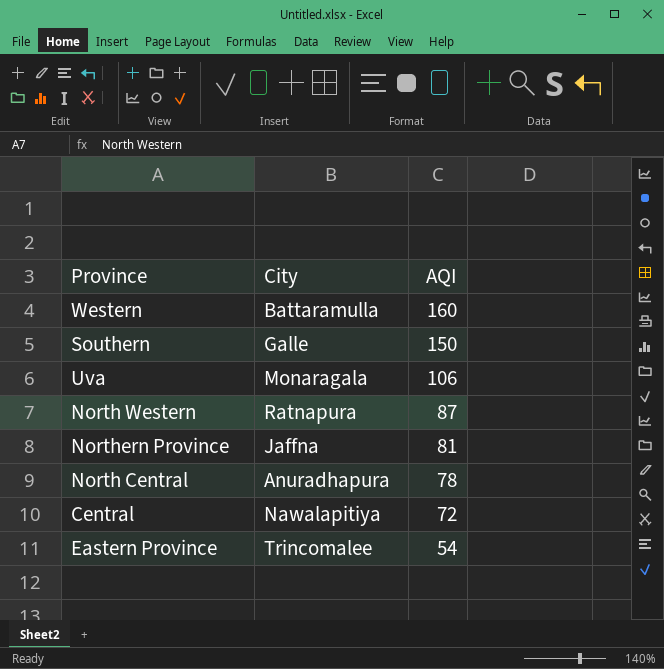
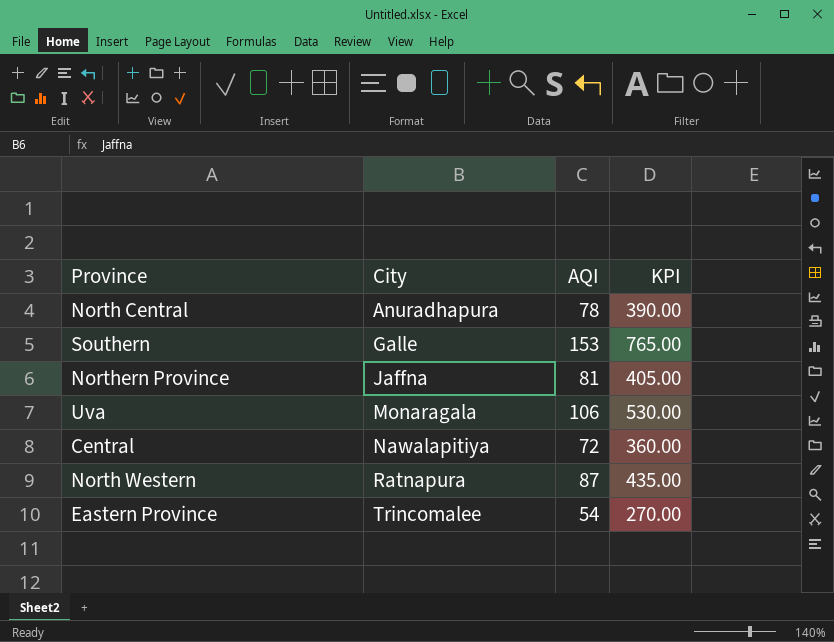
row order: AQI descending -> City ascending
column KPI | formula: none -> [AQI] * 5
row Western: Battaramulla | 160 -> none
Southern | AQI: 150 -> 153

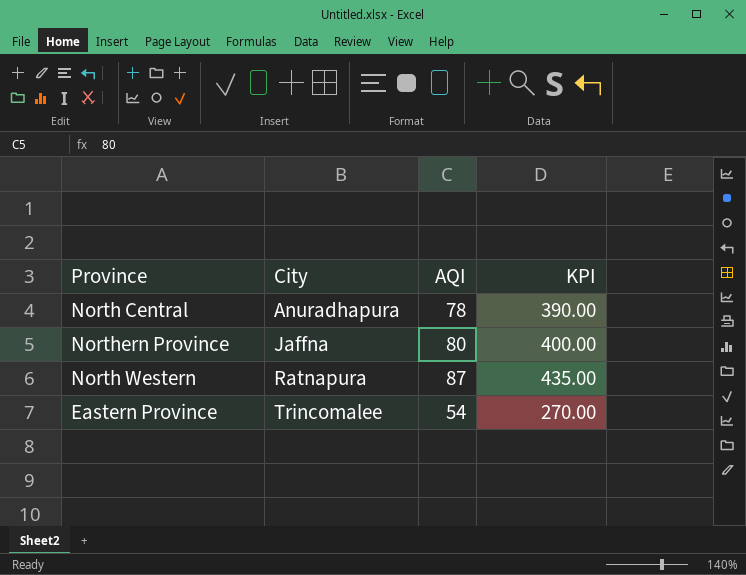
row Southern: Galle | 153 | 765.00 -> none
row Uva: Monaragala | 106 | 530.00 -> none
row Central: Nawalapitiya | 72 | 360.00 -> none
Northern Province | AQI: 81 -> 80
Northern Province | KPI: 405.00 -> 400.00

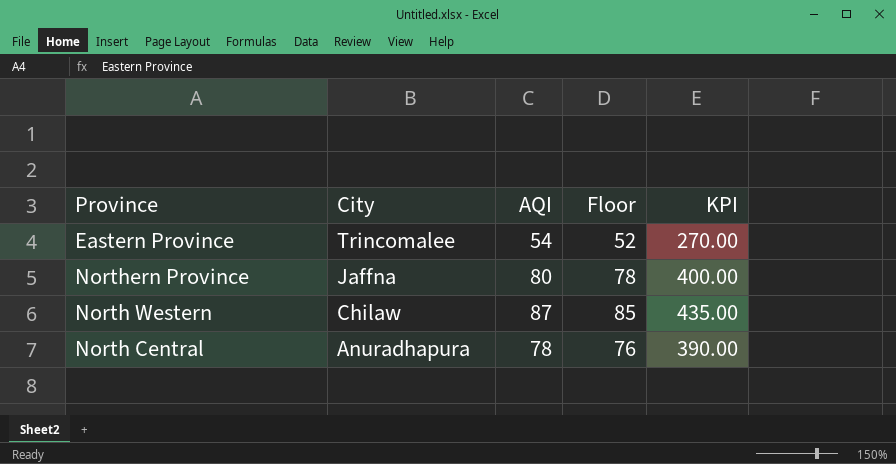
row order: City ascending -> City descending
column Floor | formula: none -> [AQI] - 2
North Western | City: Ratnapura -> Chilaw

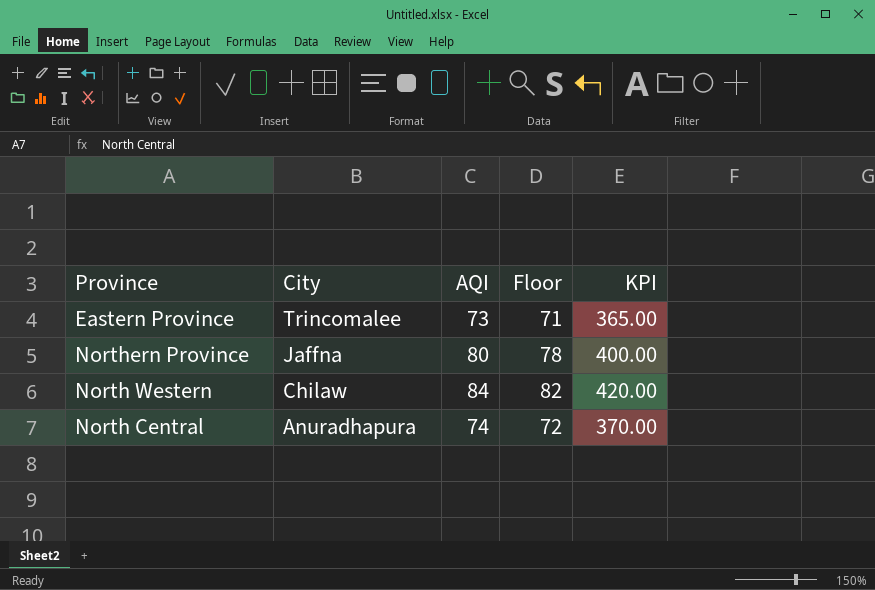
Eastern Province | AQI: 54 -> 73
Eastern Province | Floor: 52 -> 71
Eastern Province | KPI: 270.00 -> 365.00
North Western | AQI: 87 -> 84
North Western | Floor: 85 -> 82
North Western | KPI: 435.00 -> 420.00
North Central | AQI: 78 -> 74
North Central | Floor: 76 -> 72
North Central | KPI: 390.00 -> 370.00

